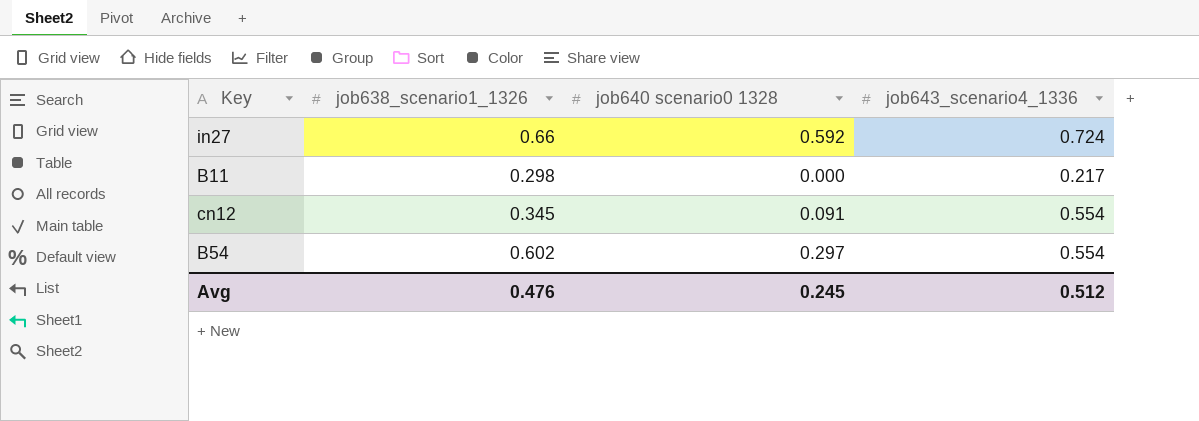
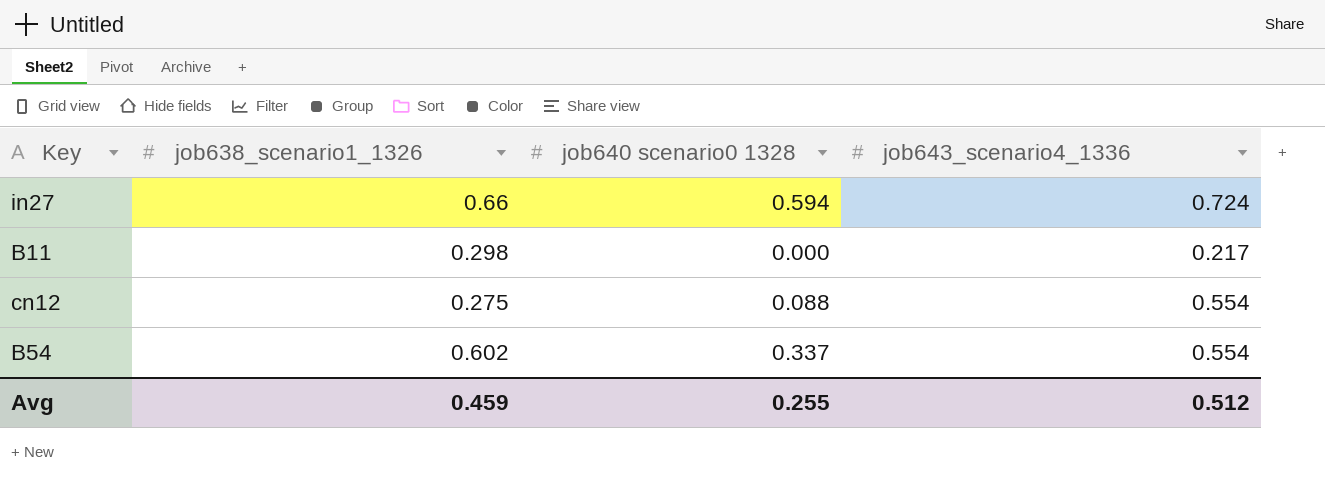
in27 | job640 scenario0 1328: 0.592 -> 0.594
cn12 | job638_scenario1_1326: 0.345 -> 0.275
cn12 | job640 scenario0 1328: 0.091 -> 0.088
B54 | job640 scenario0 1328: 0.297 -> 0.337
Avg | job638_scenario1_1326: 0.476 -> 0.459
Avg | job640 scenario0 1328: 0.245 -> 0.255

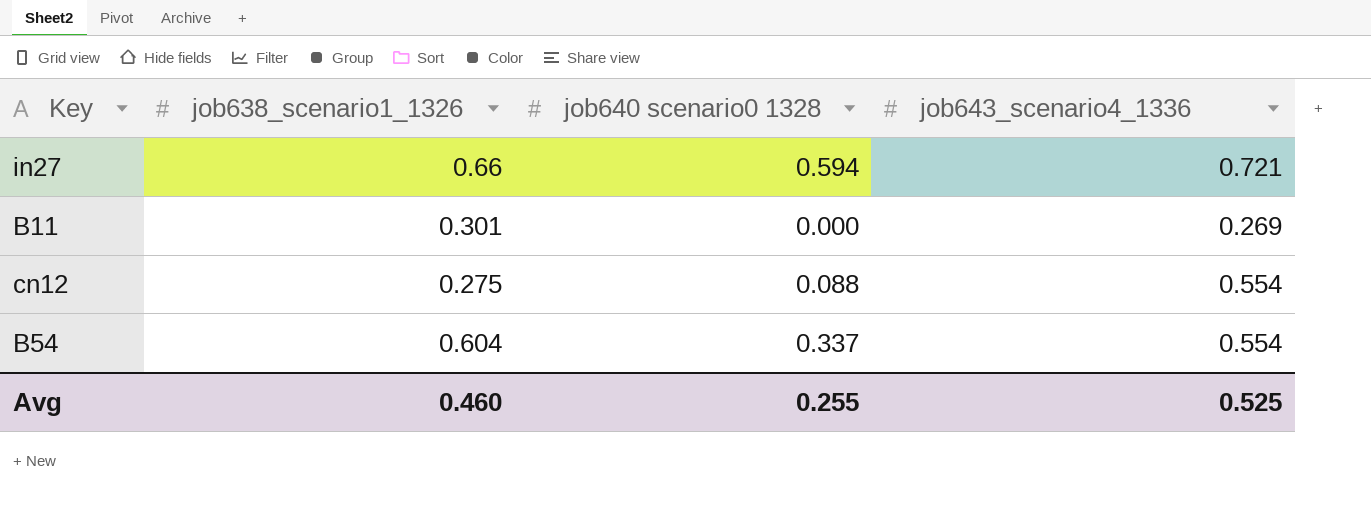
in27 | job643_scenario4_1336: 0.724 -> 0.721
B11 | job638_scenario1_1326: 0.298 -> 0.301
B11 | job643_scenario4_1336: 0.217 -> 0.269
B54 | job638_scenario1_1326: 0.602 -> 0.604
Avg | job638_scenario1_1326: 0.459 -> 0.460
Avg | job643_scenario4_1336: 0.512 -> 0.525

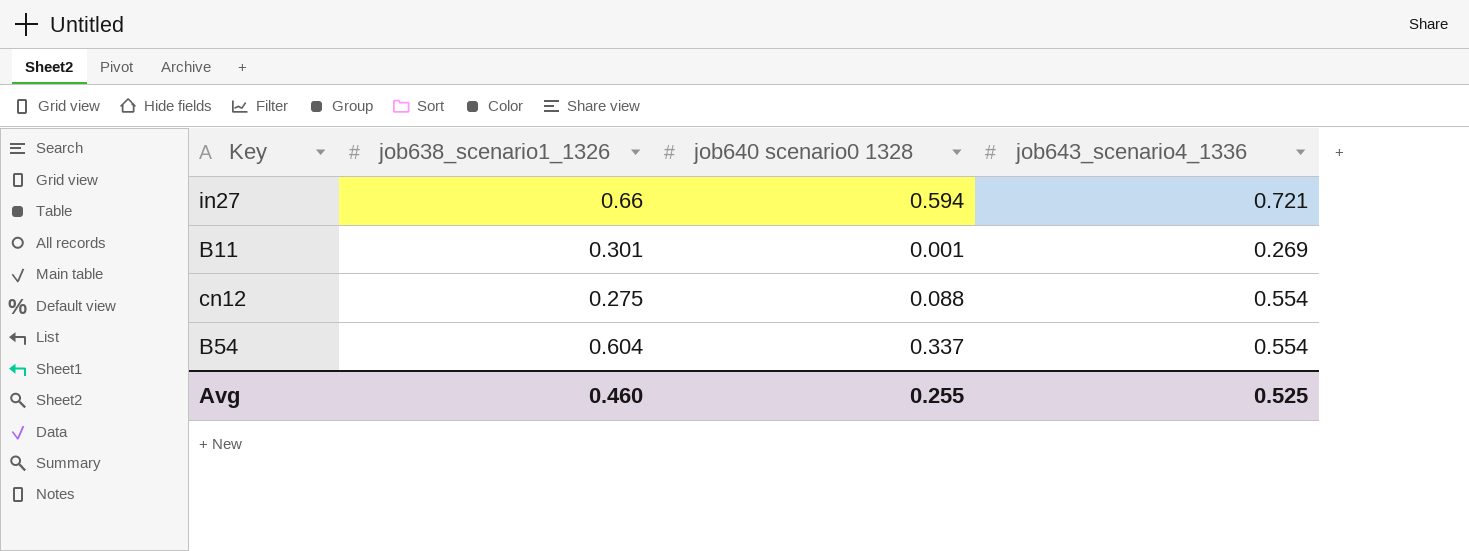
B11 | job640 scenario0 1328: 0.000 -> 0.001

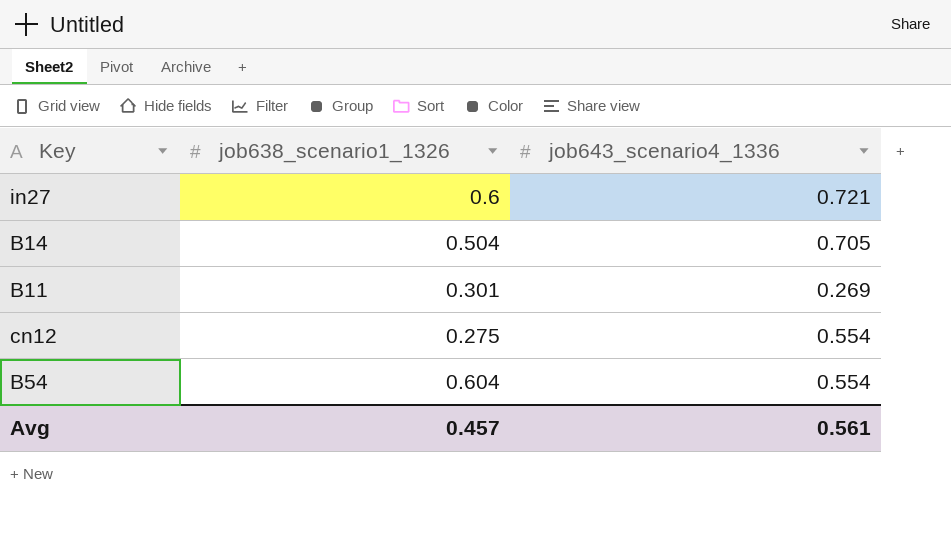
column job640 scenario0 1328 | position: 3 -> none
in27 | job638_scenario1_1326: 0.66 -> 0.6
row B14: none -> 0.504 | 0.705
Avg | job638_scenario1_1326: 0.460 -> 0.457
Avg | job643_scenario4_1336: 0.525 -> 0.561

